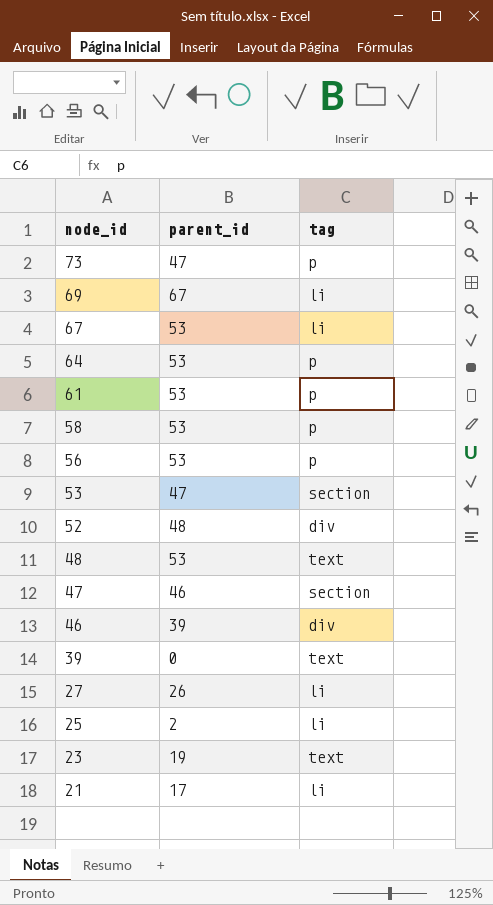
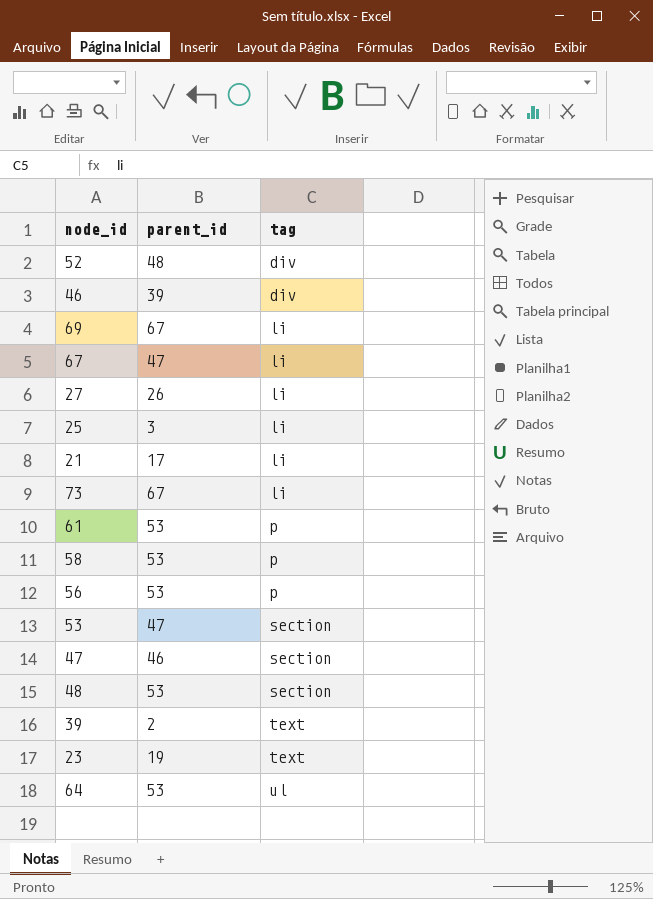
row order: node_id descending -> tag ascending
67 | parent_id: 53 -> 47
25 | parent_id: 2 -> 3
73 | parent_id: 47 -> 67
73 | tag: p -> li
48 | tag: text -> section
39 | parent_id: 0 -> 2
64 | tag: p -> ul

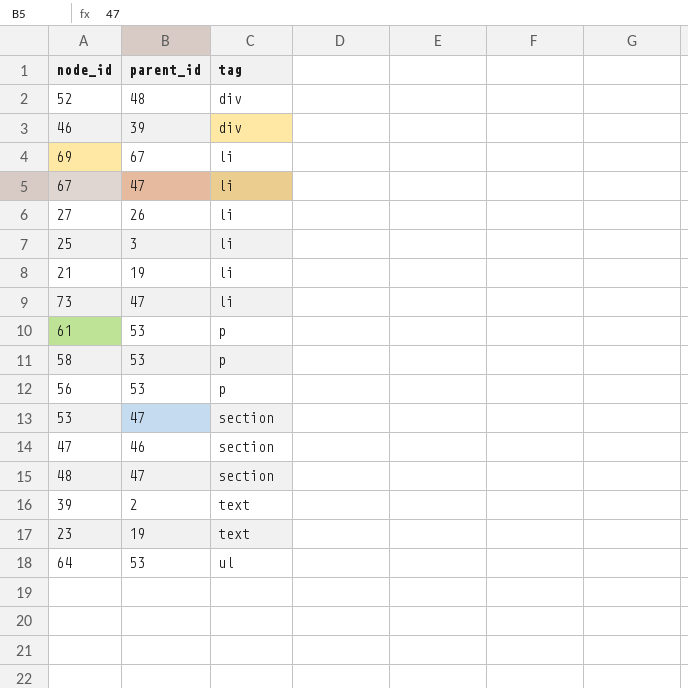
21 | parent_id: 17 -> 19
73 | parent_id: 67 -> 47
48 | parent_id: 53 -> 47

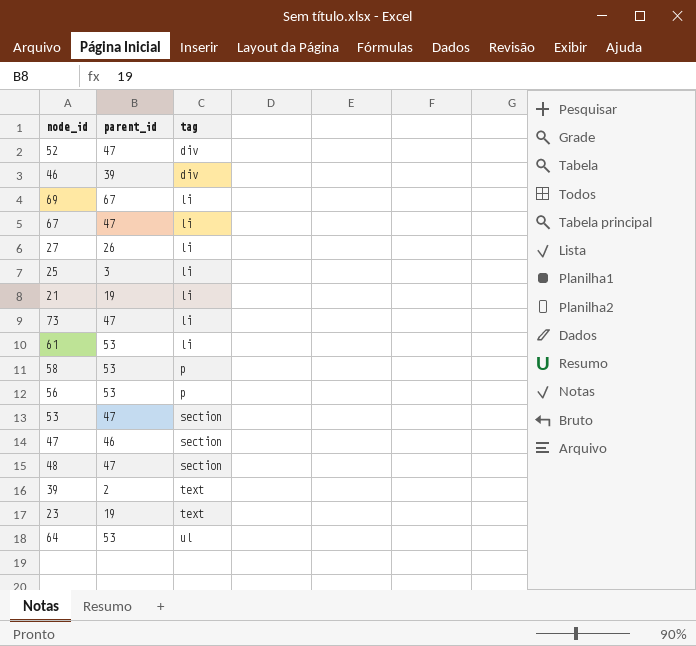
52 | parent_id: 48 -> 47
61 | tag: p -> li

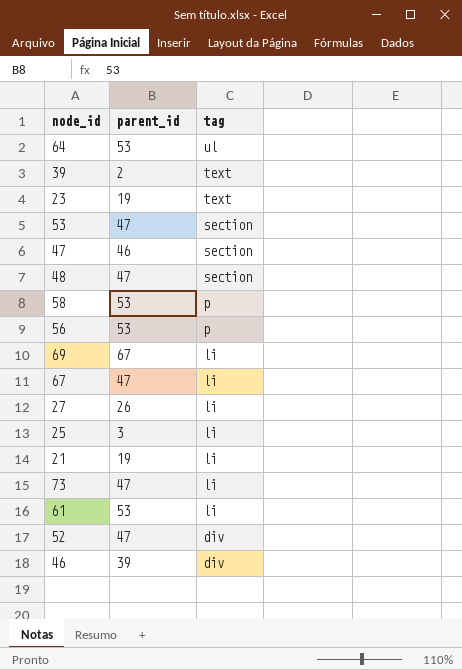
row order: tag ascending -> tag descending

